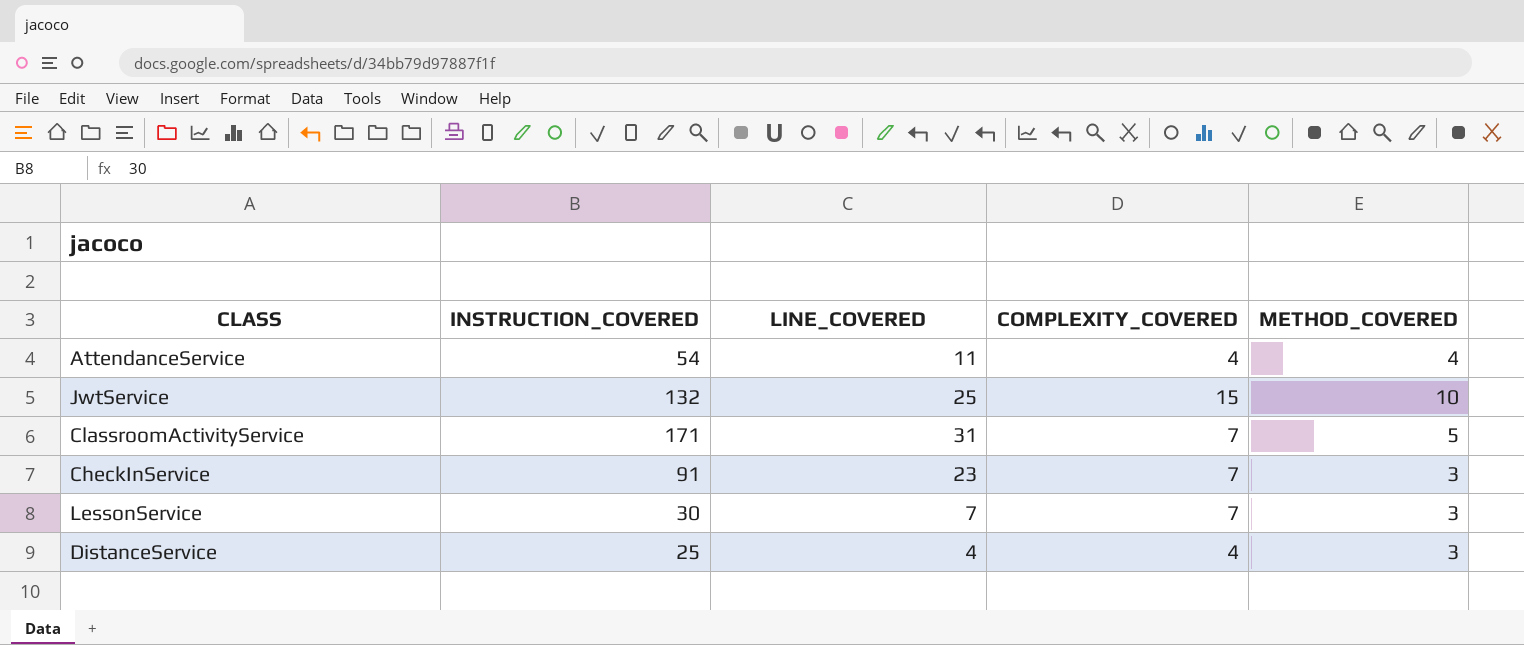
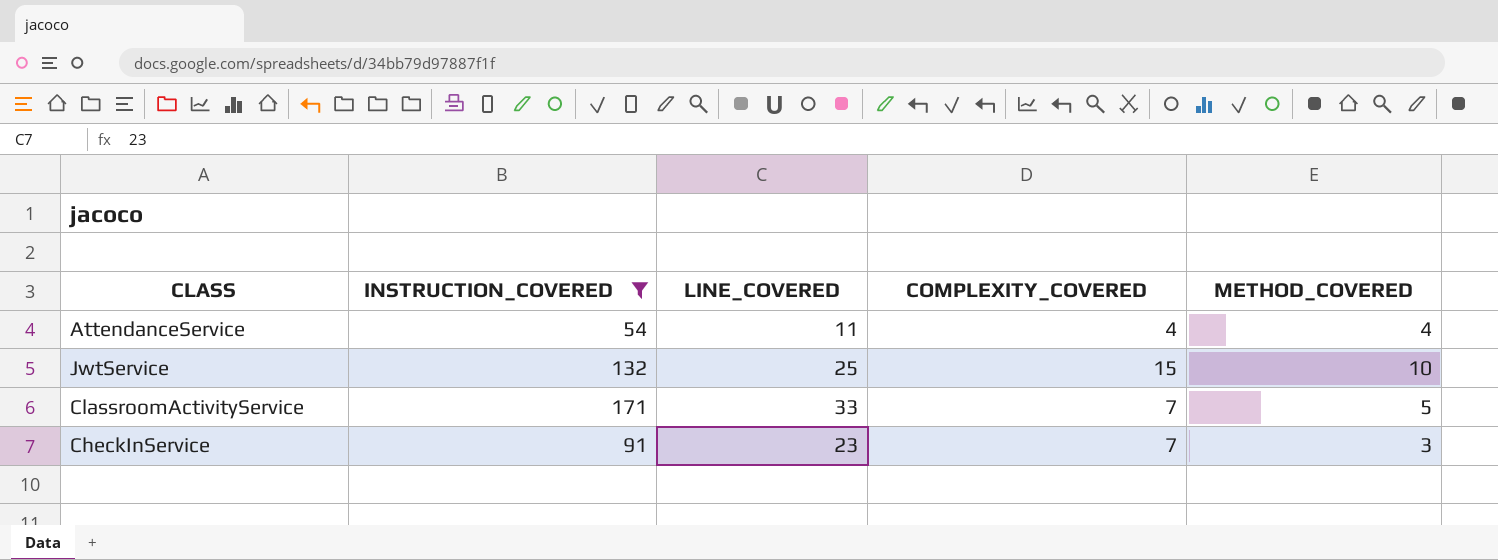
filter: none -> INSTRUCTION_COVERED >= 54
ClassroomActivityService | LINE_COVERED: 31 -> 33

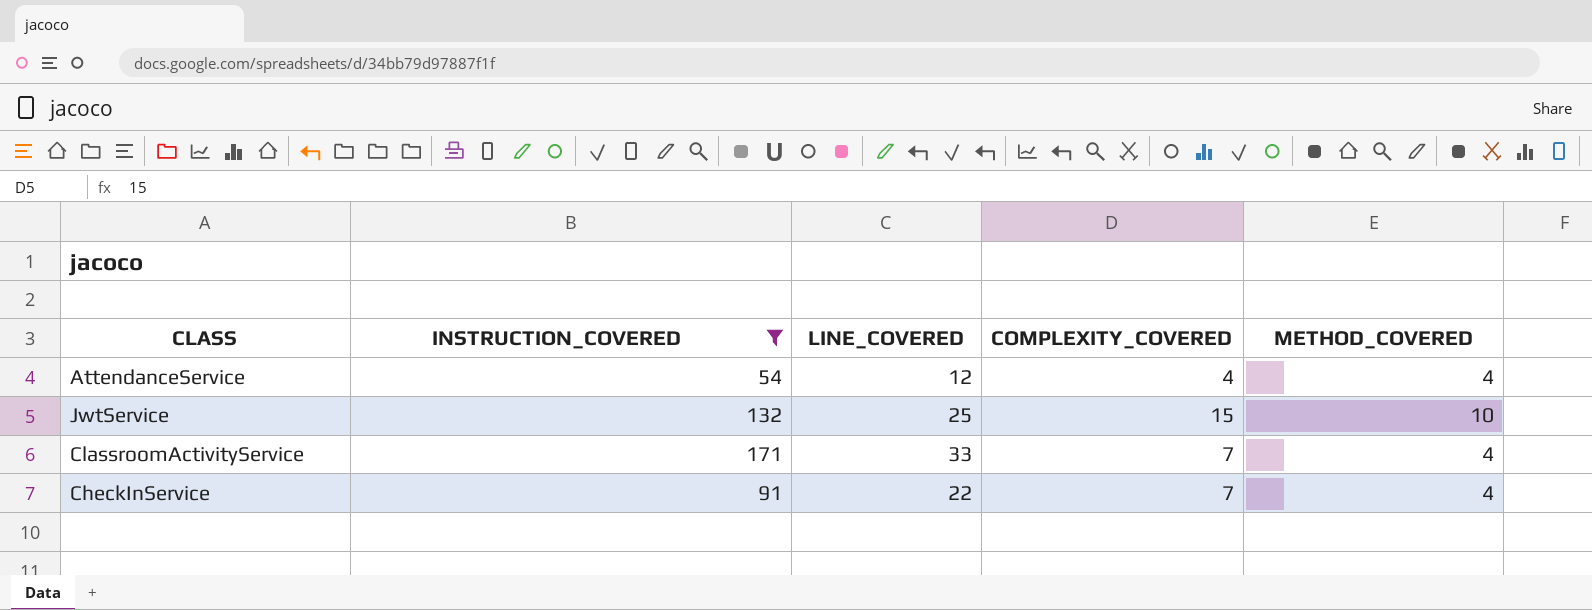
AttendanceService | LINE_COVERED: 11 -> 12
ClassroomActivityService | METHOD_COVERED: 5 -> 4
CheckInService | LINE_COVERED: 23 -> 22
CheckInService | METHOD_COVERED: 3 -> 4

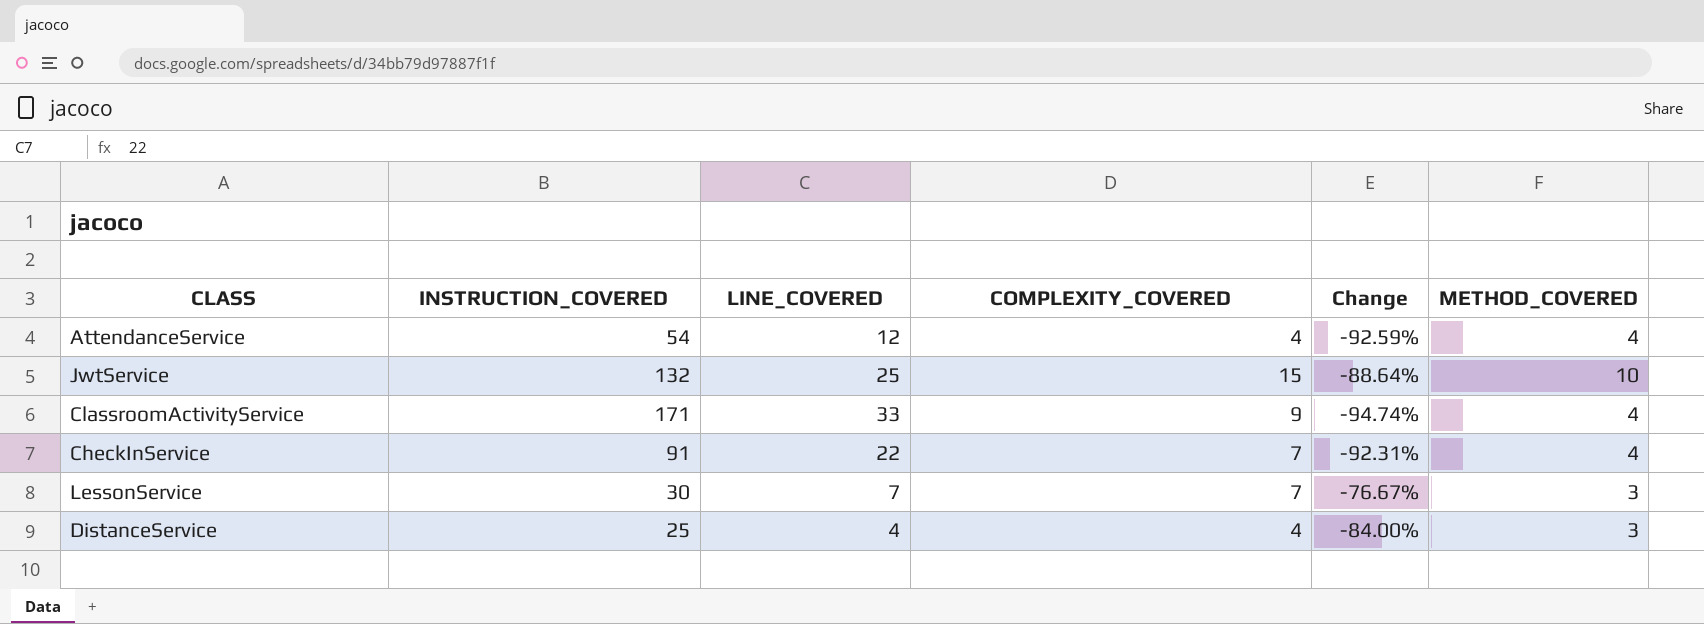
filter: INSTRUCTION_COVERED >= 54 -> none
column Change | formula: none -> ([COMPLEXITY_COVERED] - [INSTRUCTION_COVERED]) / [INSTRUCTION_COVERED]
ClassroomActivityService | COMPLEXITY_COVERED: 7 -> 9

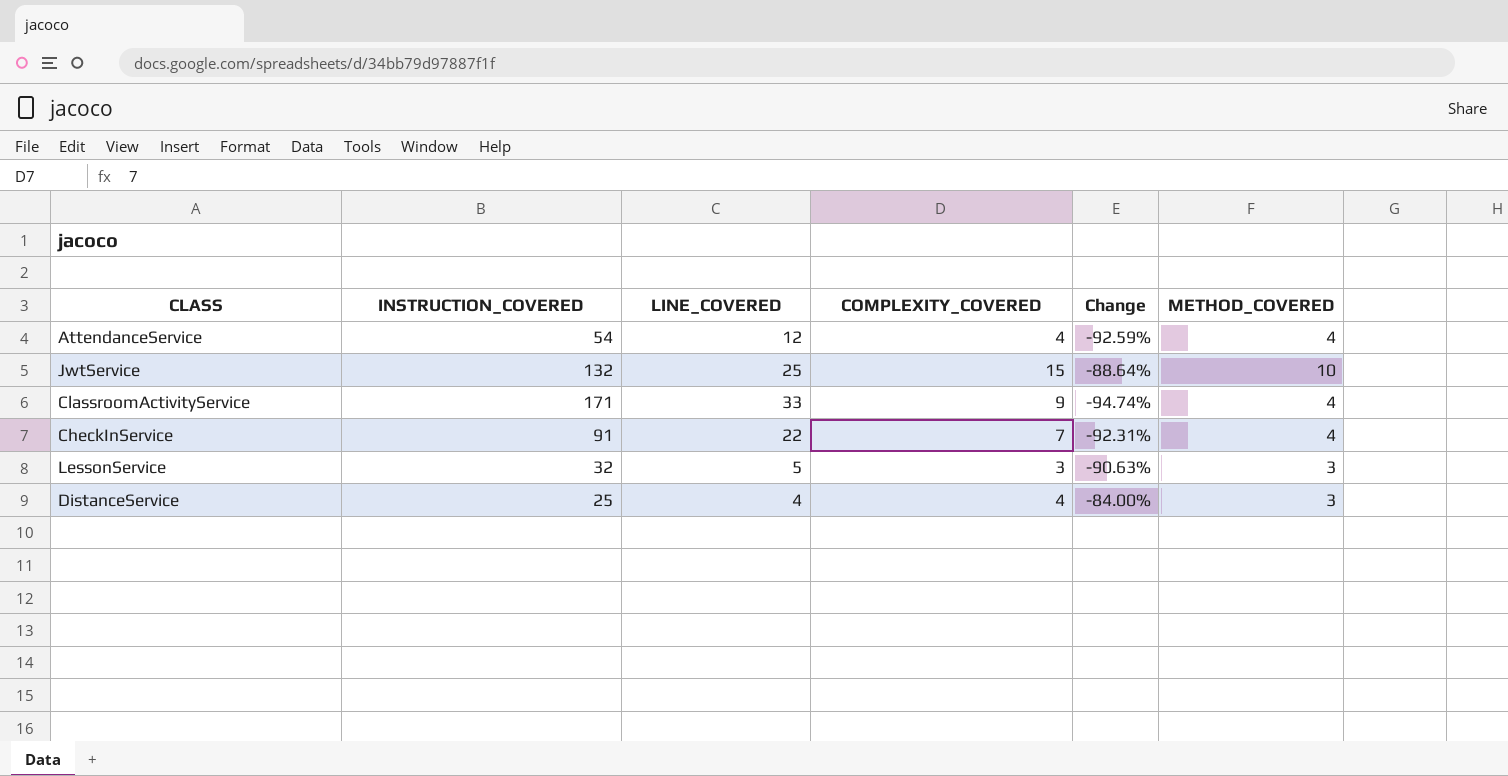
LessonService | INSTRUCTION_COVERED: 30 -> 32
LessonService | LINE_COVERED: 7 -> 5
LessonService | COMPLEXITY_COVERED: 7 -> 3
LessonService | Change: -76.67% -> -90.63%

